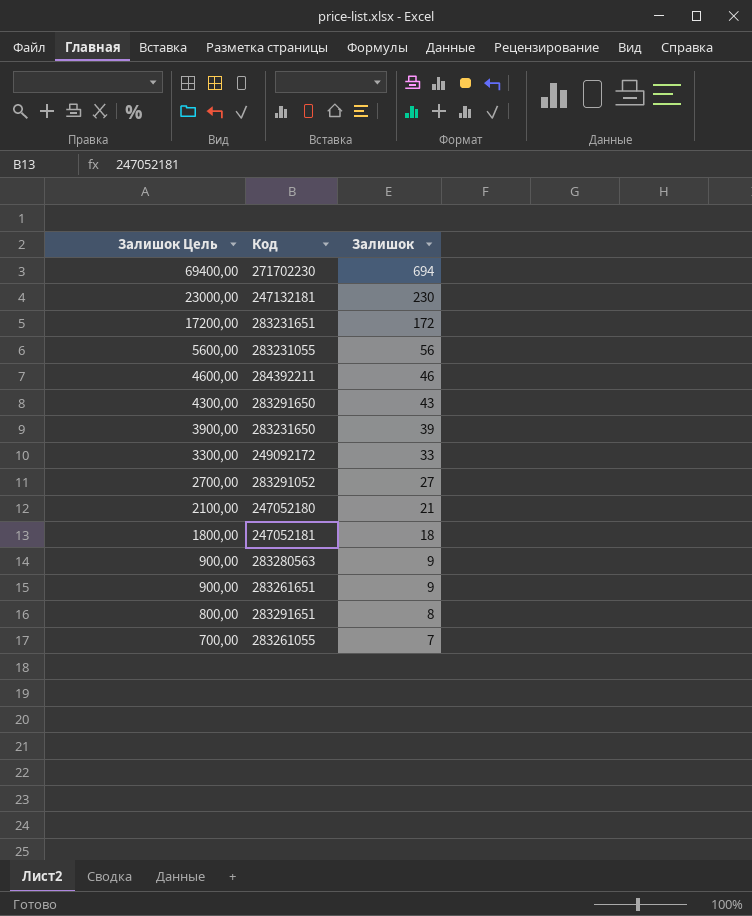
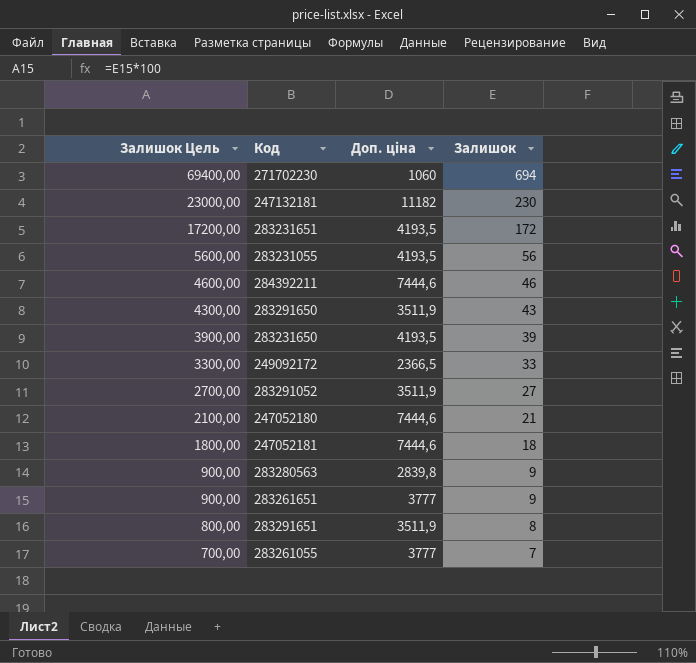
column Доп. ціна | position: none -> 3

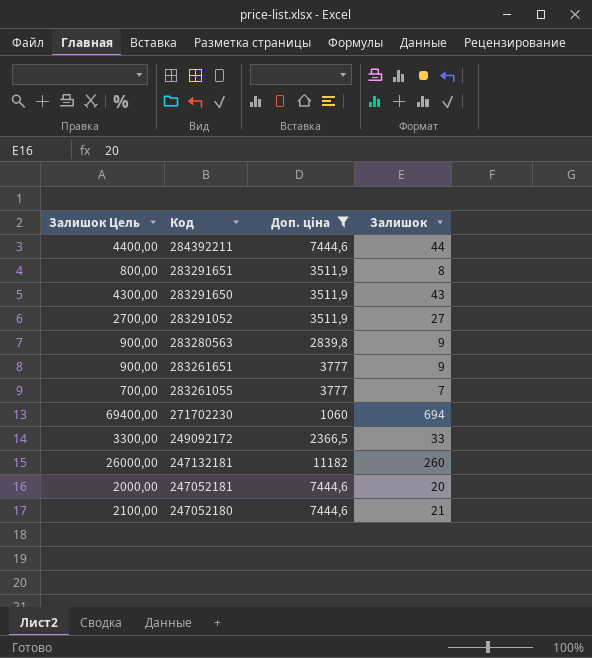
filter: none -> Доп. ціна != 4193,5
row order: Залишок Цель descending -> Код descending
284392211 | Залишок Цель: 4600,00 -> 4400,00
284392211 | Залишок: 46 -> 44
247132181 | Залишок Цель: 23000,00 -> 26000,00
247132181 | Залишок: 230 -> 260
247052181 | Залишок Цель: 1800,00 -> 2000,00
247052181 | Залишок: 18 -> 20

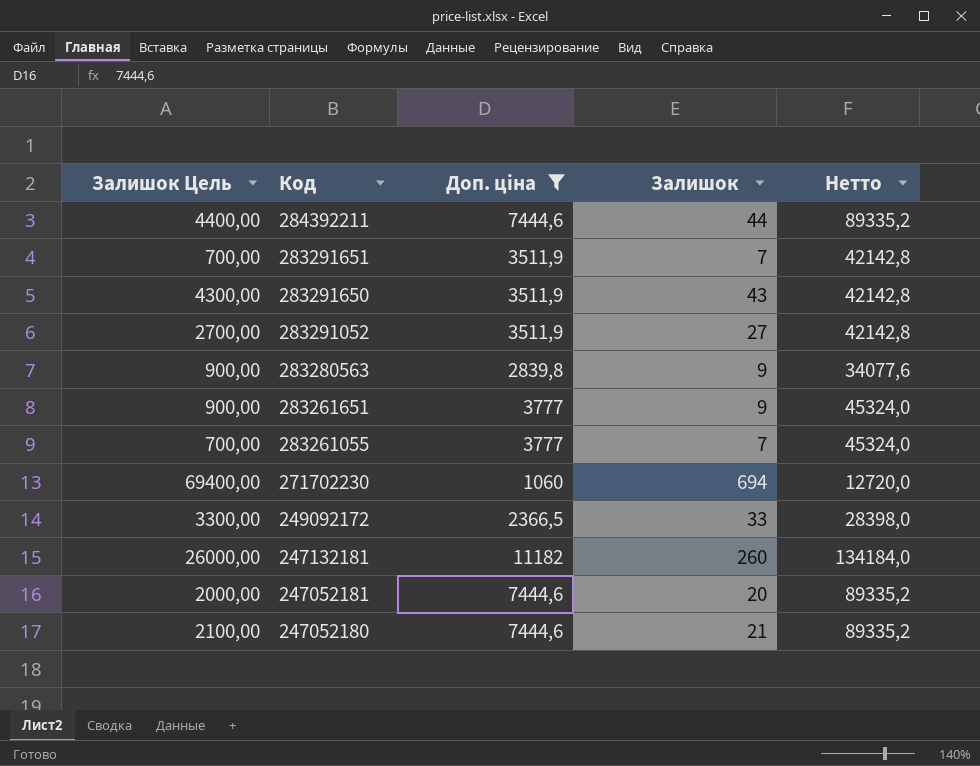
column Нетто | formula: none -> [Доп. ціна] * 12
283291651 | Залишок Цель: 800,00 -> 700,00
283291651 | Залишок: 8 -> 7

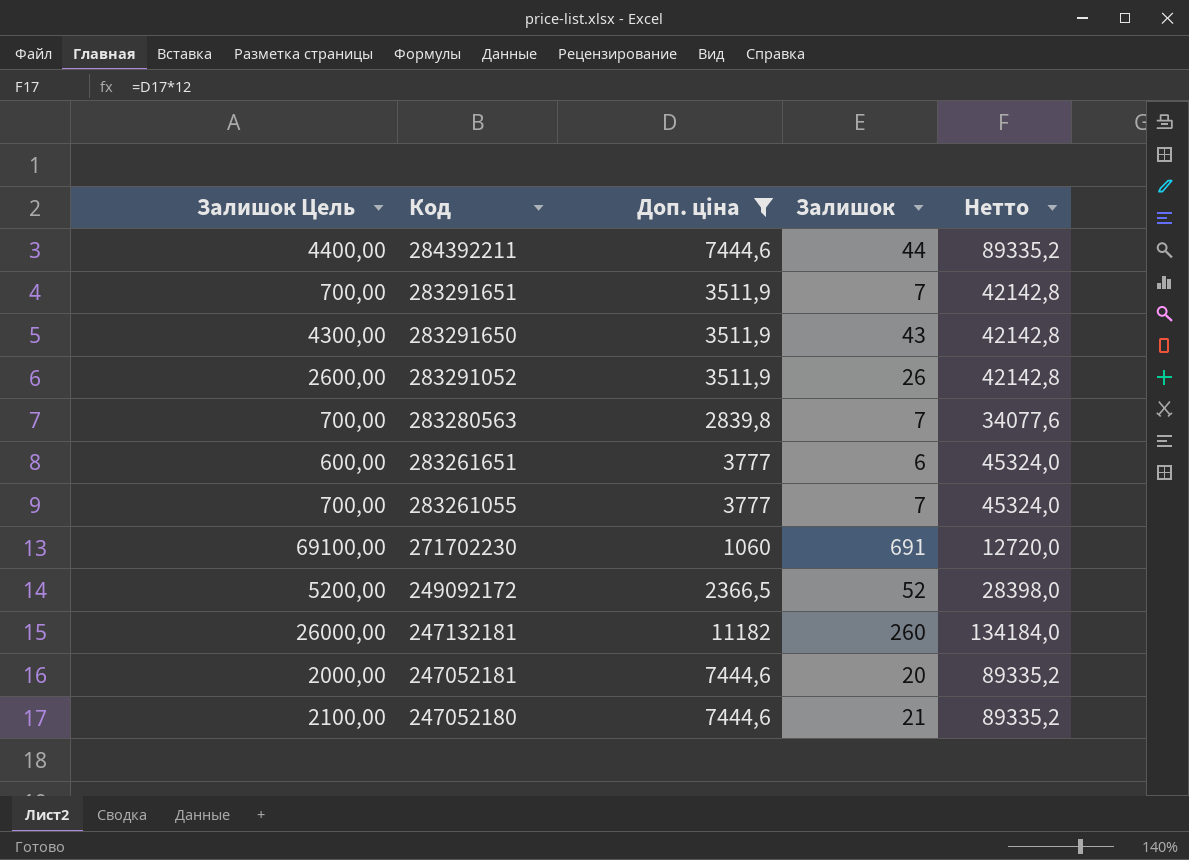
283291052 | Залишок Цель: 2700,00 -> 2600,00
283291052 | Залишок: 27 -> 26
283280563 | Залишок Цель: 900,00 -> 700,00
283280563 | Залишок: 9 -> 7
283261651 | Залишок Цель: 900,00 -> 600,00
283261651 | Залишок: 9 -> 6
271702230 | Залишок Цель: 69400,00 -> 69100,00
271702230 | Залишок: 694 -> 691
249092172 | Залишок Цель: 3300,00 -> 5200,00
249092172 | Залишок: 33 -> 52

